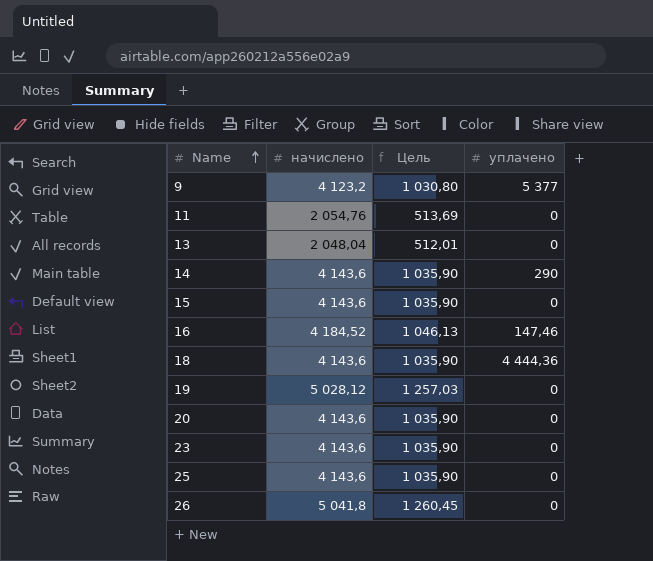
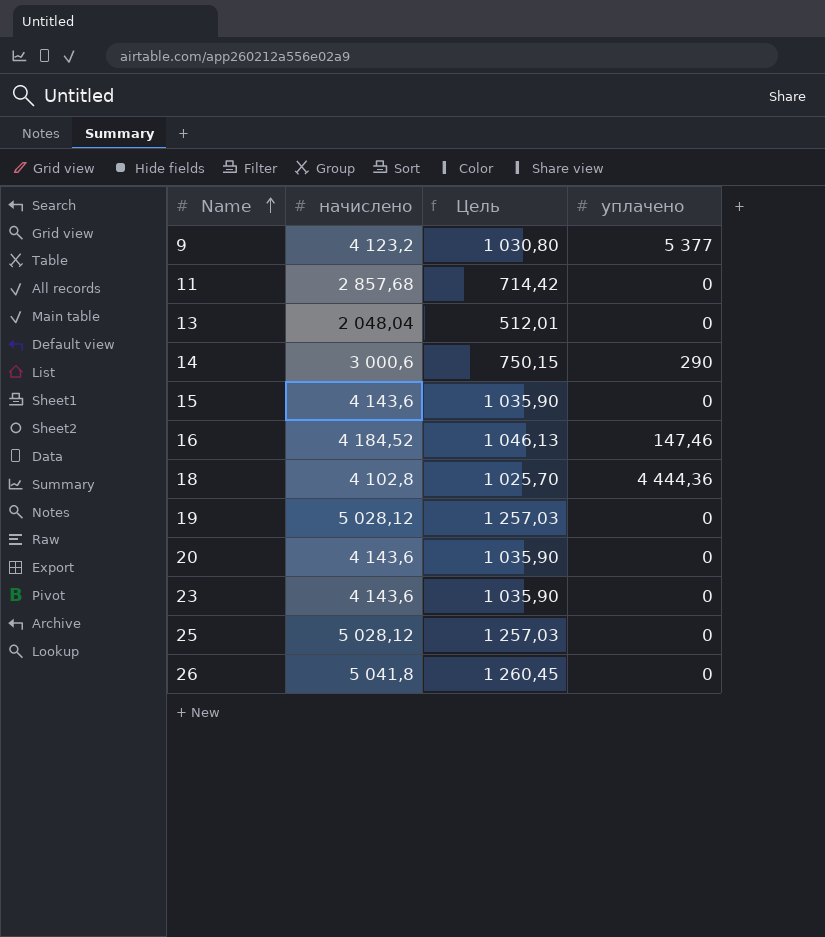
11 | начислено: 2 054,76 -> 2 857,68
11 | Цель: 513,69 -> 714,42
14 | начислено: 4 143,6 -> 3 000,6
14 | Цель: 1 035,90 -> 750,15
18 | начислено: 4 143,6 -> 4 102,8
18 | Цель: 1 035,90 -> 1 025,70
25 | начислено: 4 143,6 -> 5 028,12
25 | Цель: 1 035,90 -> 1 257,03

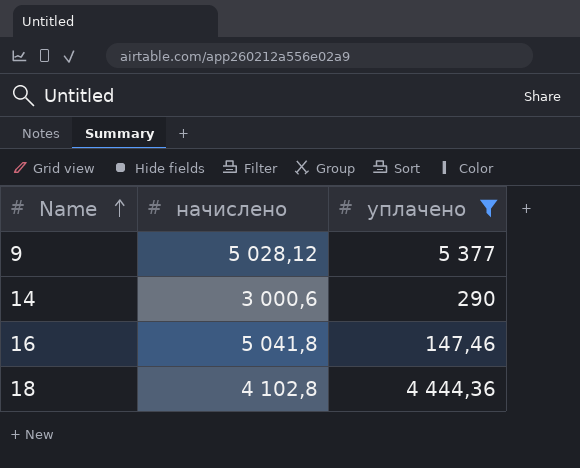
filter: none -> уплачено != 0
column Цель | formula: [начислено] * 0,25 -> none
9 | начислено: 4 123,2 -> 5 028,12
16 | начислено: 4 184,52 -> 5 041,8

